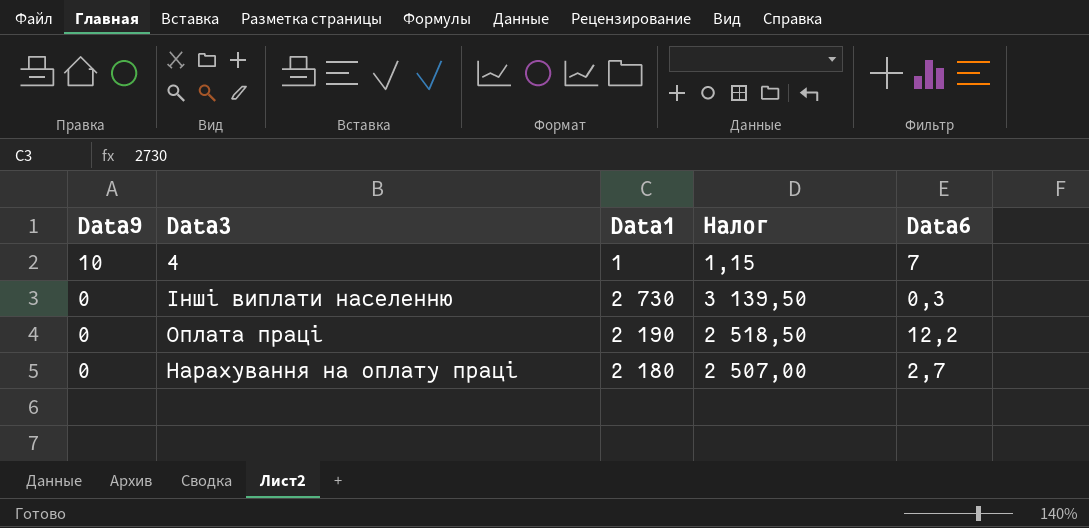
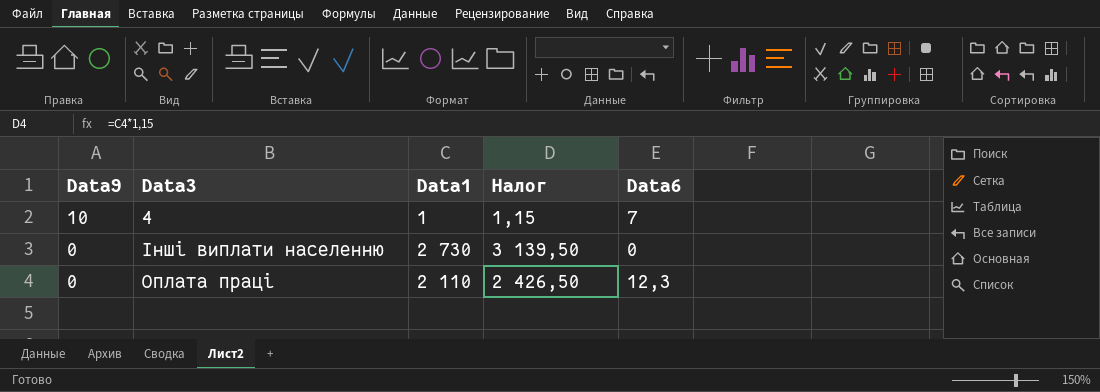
row Нарахування на оплату праці: 0 | 2 180 | 2 507,00 | 2,7 -> none
Інші виплати населенню | Data6: 0,3 -> 0
Оплата праці | Data1: 2 190 -> 2 110
Оплата праці | Налог: 2 518,50 -> 2 426,50
Оплата праці | Data6: 12,2 -> 12,3

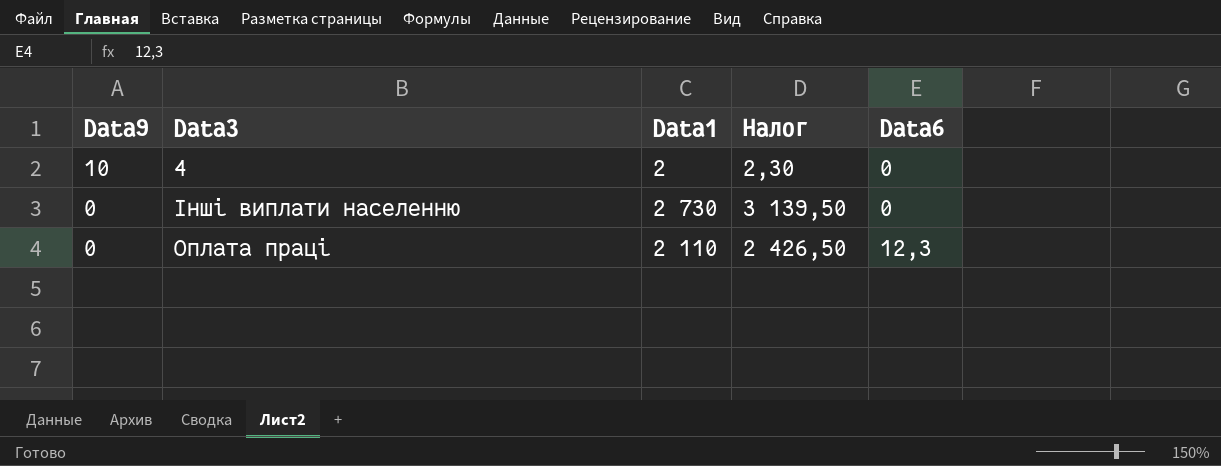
4 | Data1: 1 -> 2
4 | Налог: 1,15 -> 2,30
4 | Data6: 7 -> 0

